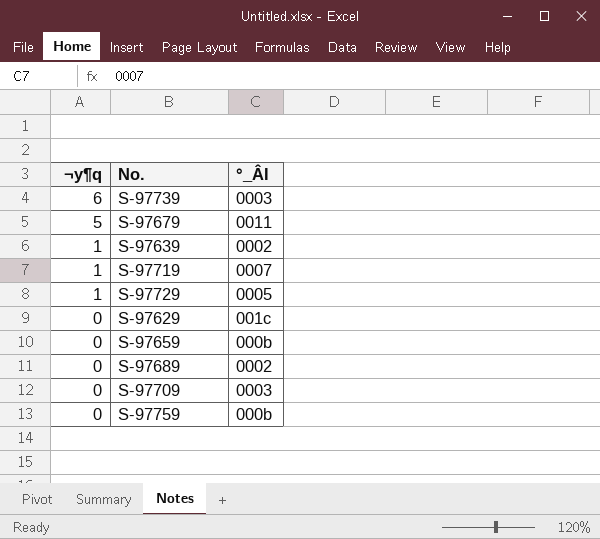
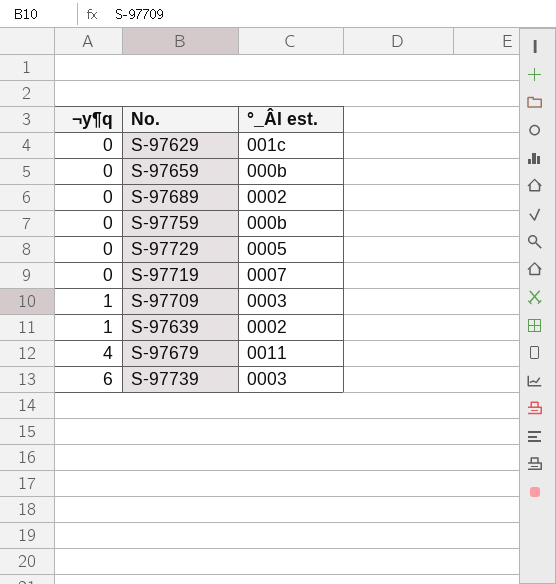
row order: ¬y¶q descending -> ¬y¶q ascending
column name: °_ÂI -> °_ÂI est.
S-97729 | ¬y¶q: 1 -> 0
S-97719 | ¬y¶q: 1 -> 0
S-97709 | ¬y¶q: 0 -> 1
S-97679 | ¬y¶q: 5 -> 4

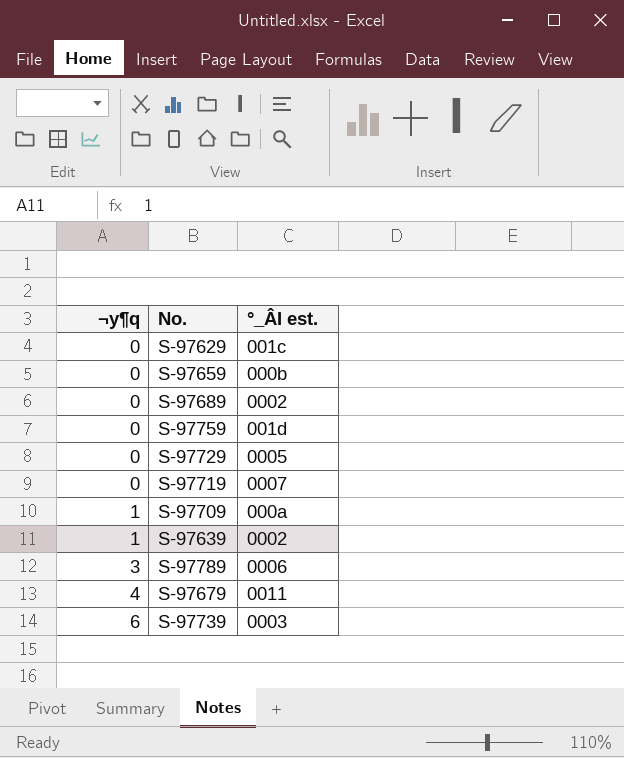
S-97759 | °_ÂI est.: 000b -> 001d
S-97709 | °_ÂI est.: 0003 -> 000a
row S-97789: none -> 3 | 0006

